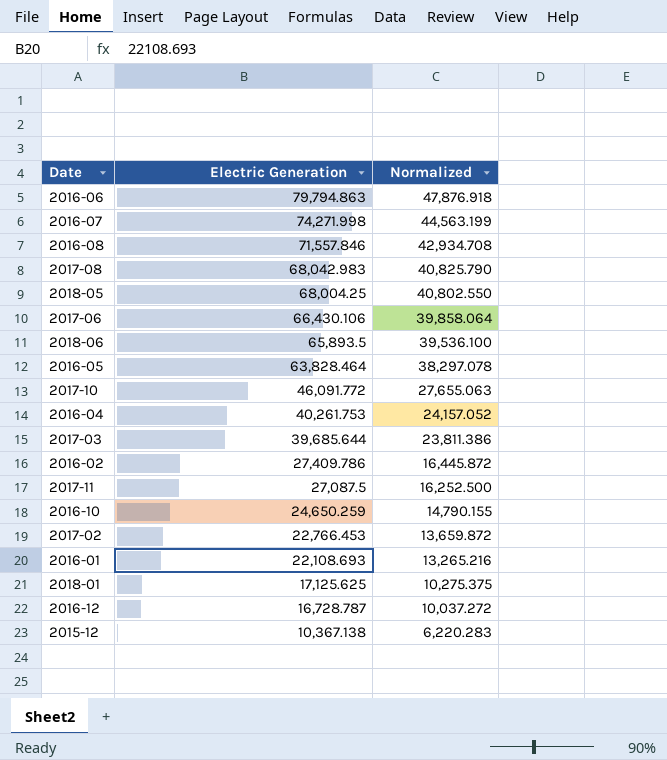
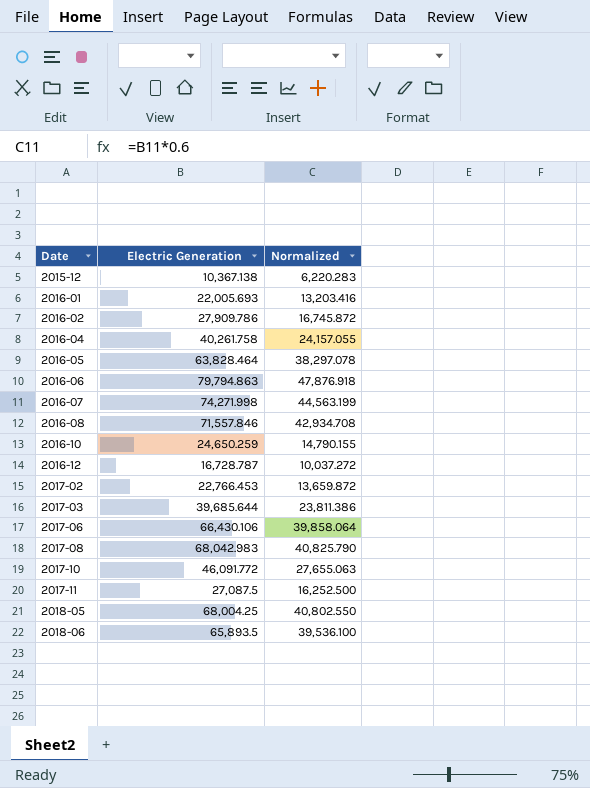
row order: Electric Generation descending -> Date ascending
row 2018-01: 17,125.625 | 10,275.375 -> none
2016-01 | Electric Generation: 22,108.693 -> 22,005.693
2016-01 | Normalized: 13,265.216 -> 13,203.416
2016-02 | Electric Generation: 27,409.786 -> 27,909.786
2016-02 | Normalized: 16,445.872 -> 16,745.872
2016-04 | Electric Generation: 40,261.753 -> 40,261.758
2016-04 | Normalized: 24,157.052 -> 24,157.055

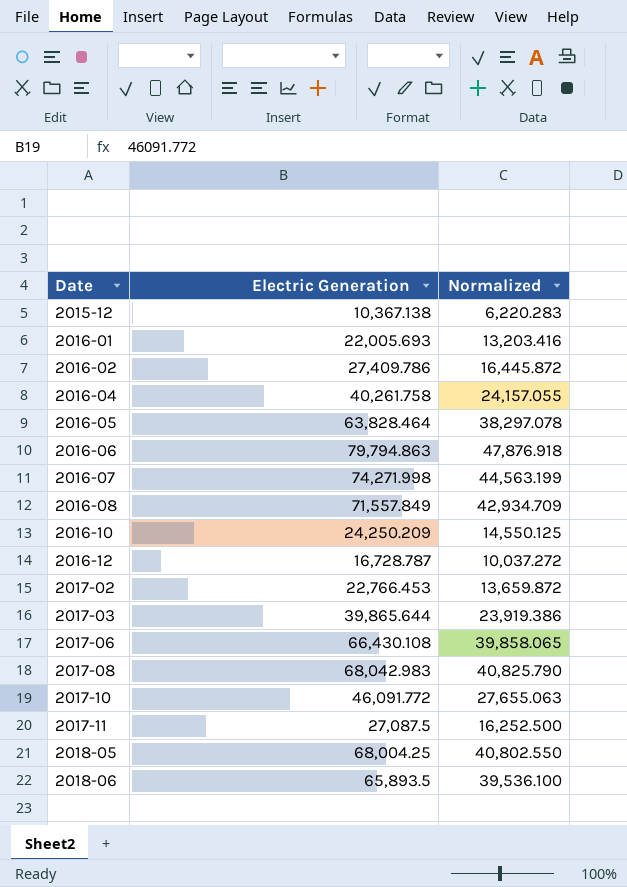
2016-02 | Electric Generation: 27,909.786 -> 27,409.786
2016-02 | Normalized: 16,745.872 -> 16,445.872
2016-08 | Electric Generation: 71,557.846 -> 71,557.849
2016-08 | Normalized: 42,934.708 -> 42,934.709
2016-10 | Electric Generation: 24,650.259 -> 24,250.209
2016-10 | Normalized: 14,790.155 -> 14,550.125
2017-03 | Electric Generation: 39,685.644 -> 39,865.644
2017-03 | Normalized: 23,811.386 -> 23,919.386
2017-06 | Electric Generation: 66,430.106 -> 66,430.108
2017-06 | Normalized: 39,858.064 -> 39,858.065

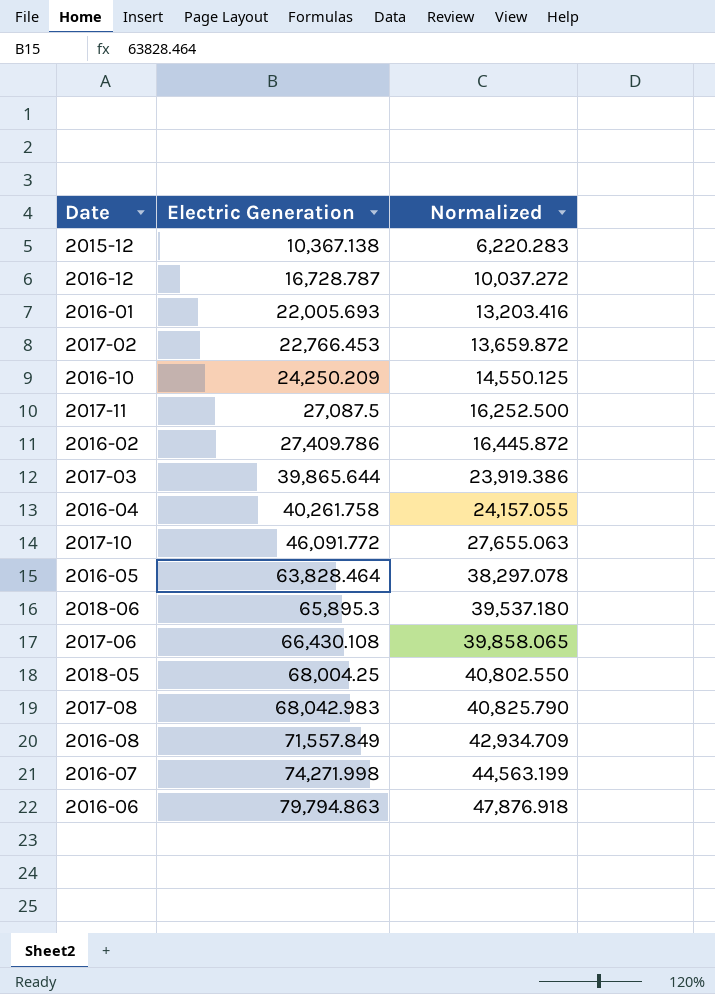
row order: Date ascending -> Electric Generation ascending
2018-06 | Electric Generation: 65,893.5 -> 65,895.3
2018-06 | Normalized: 39,536.100 -> 39,537.180

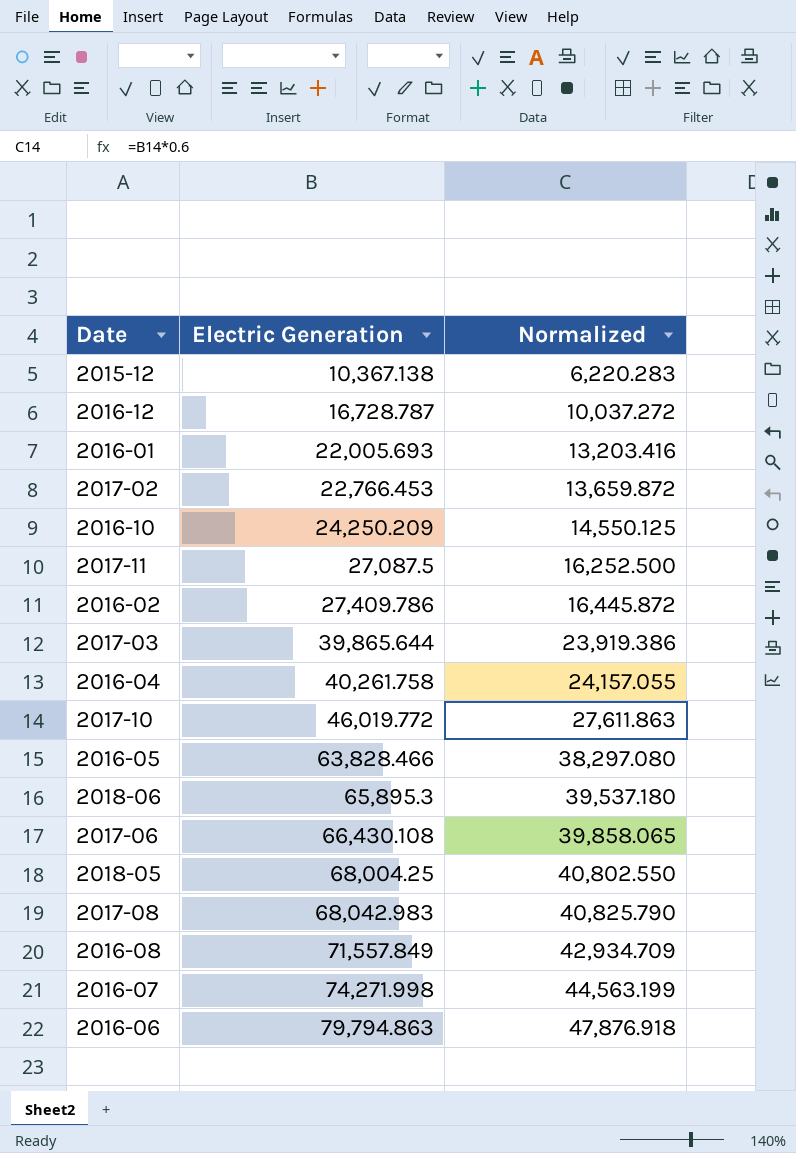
2017-10 | Electric Generation: 46,091.772 -> 46,019.772
2017-10 | Normalized: 27,655.063 -> 27,611.863
2016-05 | Electric Generation: 63,828.464 -> 63,828.466
2016-05 | Normalized: 38,297.078 -> 38,297.080

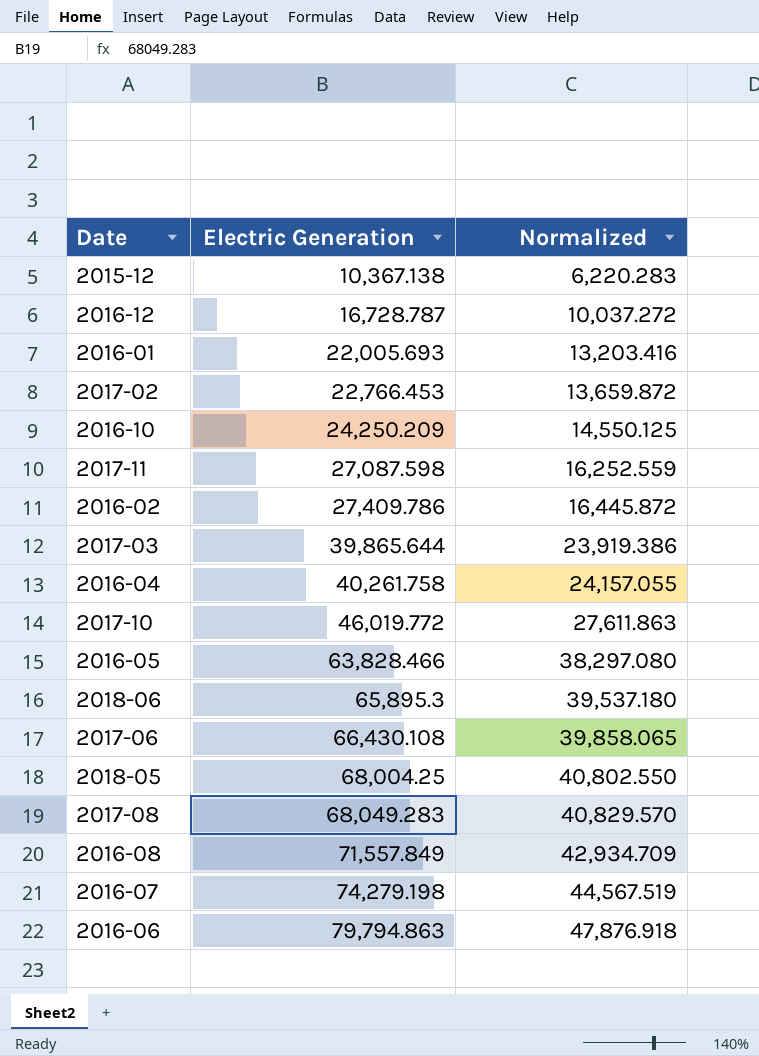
2017-11 | Electric Generation: 27,087.5 -> 27,087.598
2017-11 | Normalized: 16,252.500 -> 16,252.559
2017-08 | Electric Generation: 68,042.983 -> 68,049.283
2017-08 | Normalized: 40,825.790 -> 40,829.570
2016-07 | Electric Generation: 74,271.998 -> 74,279.198
2016-07 | Normalized: 44,563.199 -> 44,567.519

